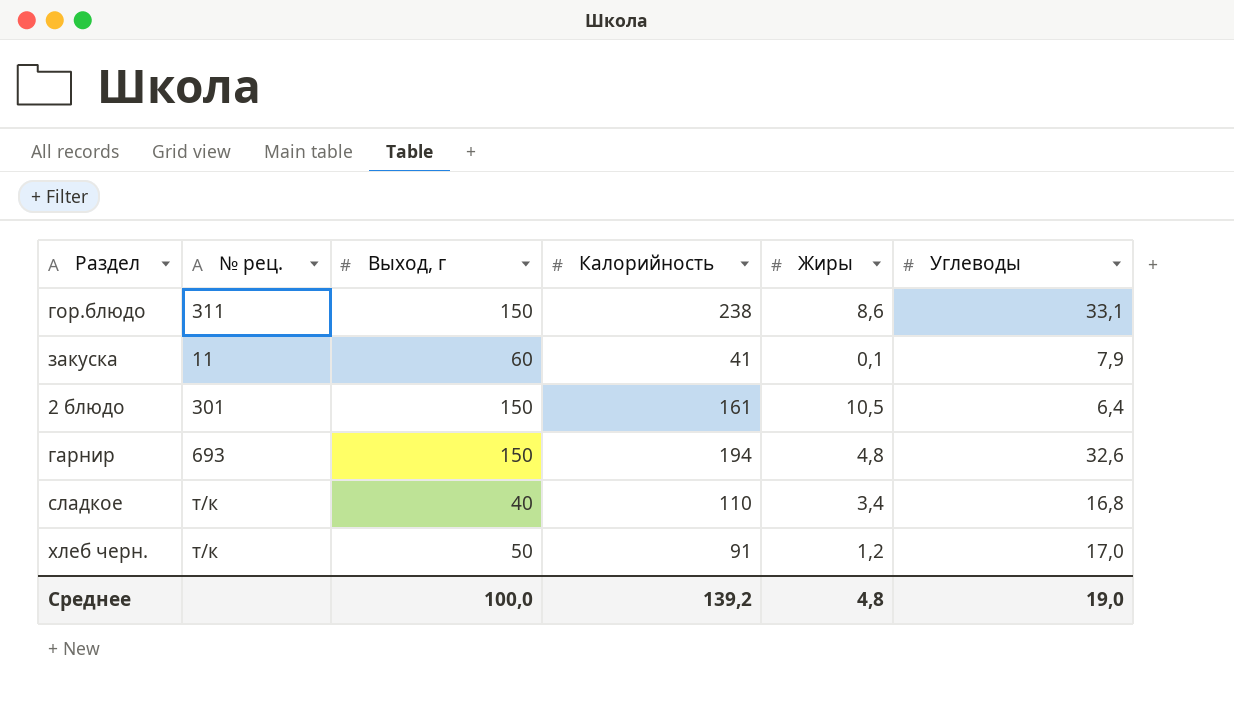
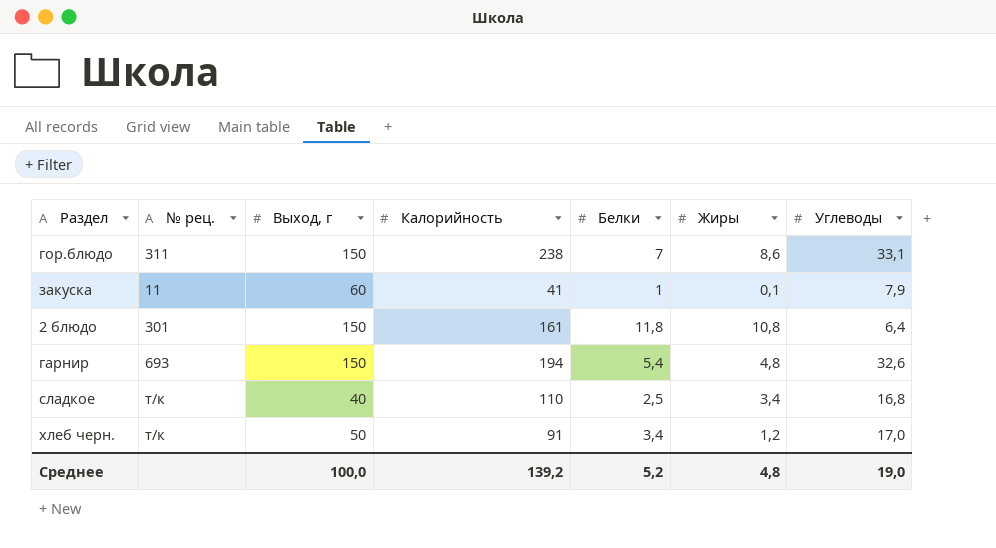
column Белки | position: none -> 5
2 блюдо | Жиры: 10,5 -> 10,8

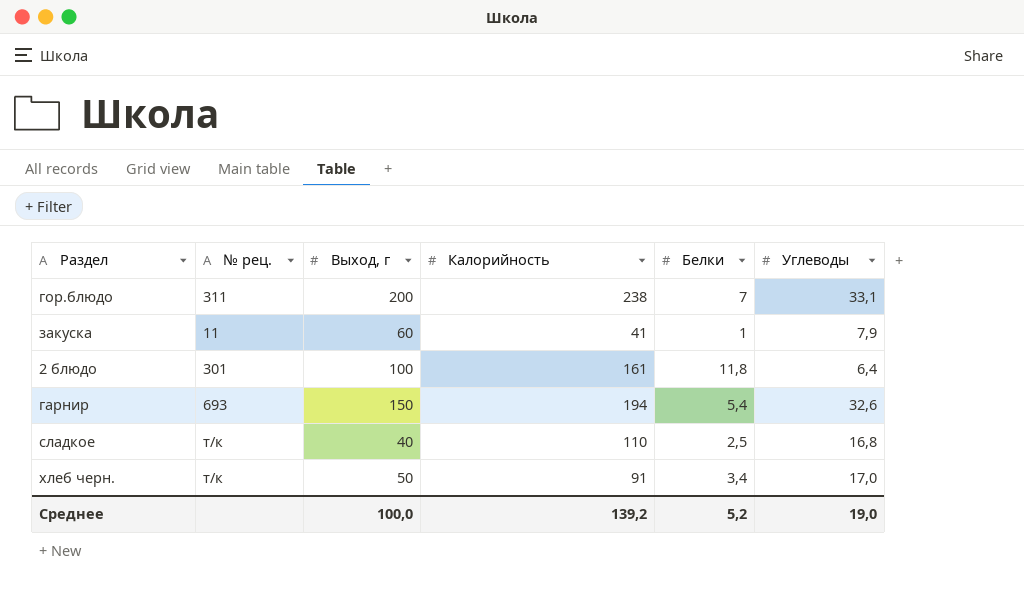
column Жиры | position: 6 -> none
гор.блюдо | Выход, г: 150 -> 200
2 блюдо | Выход, г: 150 -> 100

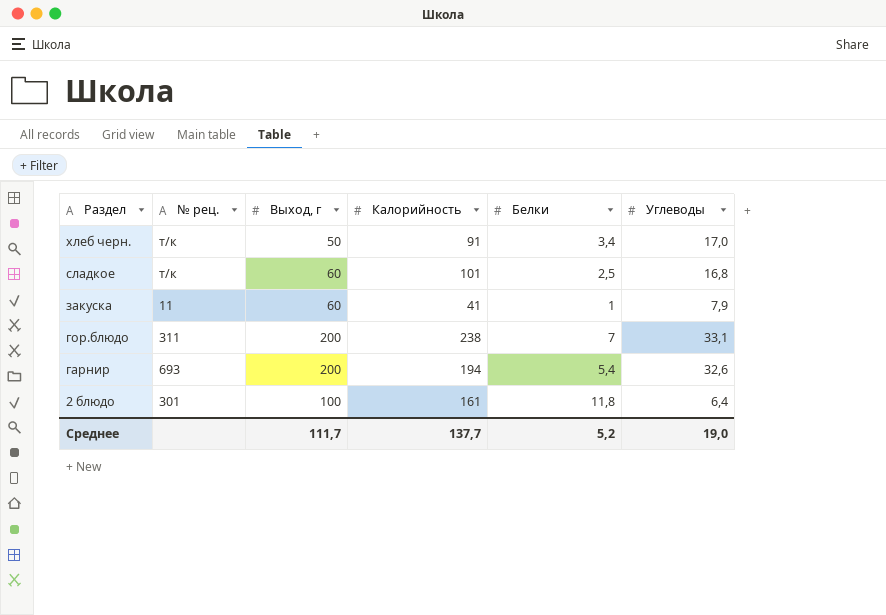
row order: none -> Раздел descending
сладкое | Выход, г: 40 -> 60
сладкое | Калорийность: 110 -> 101
гарнир | Выход, г: 150 -> 200
Среднее | Выход, г: 100,0 -> 111,7
Среднее | Калорийность: 139,2 -> 137,7

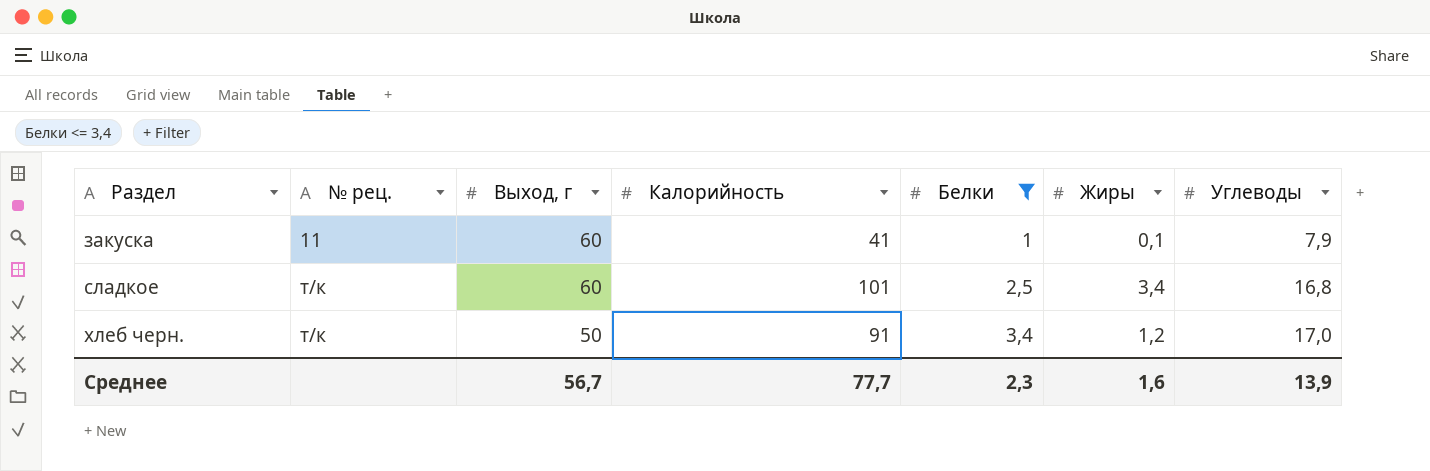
filter: none -> Белки <= 3,4
row order: Раздел descending -> Раздел ascending
column Жиры | position: none -> 6
Среднее | Выход, г: 111,7 -> 56,7
Среднее | Калорийность: 137,7 -> 77,7
Среднее | Белки: 5,2 -> 2,3
Среднее | Углеводы: 19,0 -> 13,9

